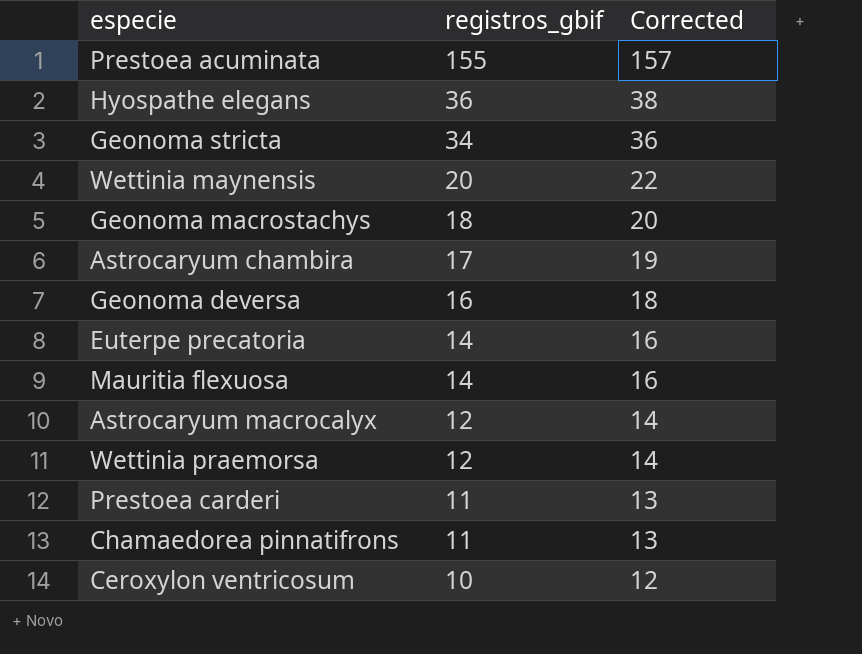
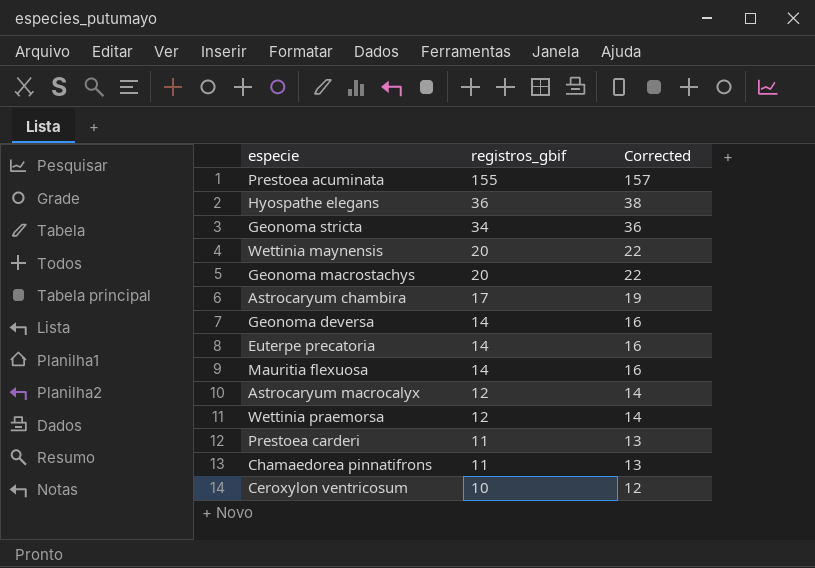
Geonoma macrostachys | registros_gbif: 18 -> 20
Geonoma macrostachys | Corrected: 20 -> 22
Geonoma deversa | registros_gbif: 16 -> 14
Geonoma deversa | Corrected: 18 -> 16

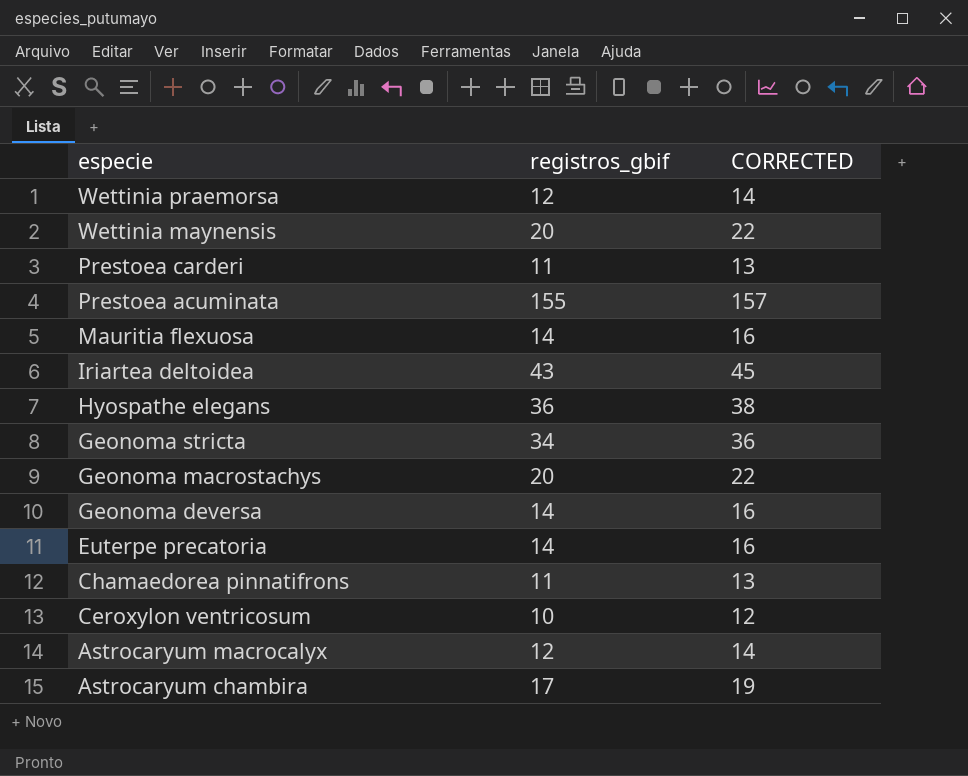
row order: registros_gbif descending -> especie descending
column name: Corrected -> CORRECTED
row Iriartea deltoidea: none -> 43 | 45

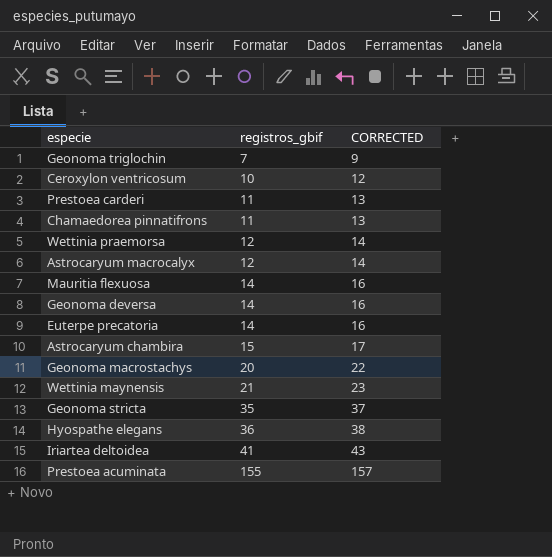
row order: especie descending -> registros_gbif ascending
row Geonoma triglochin: none -> 7 | 9
Astrocaryum chambira | registros_gbif: 17 -> 15
Astrocaryum chambira | CORRECTED: 19 -> 17
Wettinia maynensis | registros_gbif: 20 -> 21
Wettinia maynensis | CORRECTED: 22 -> 23
Geonoma stricta | registros_gbif: 34 -> 35
Geonoma stricta | CORRECTED: 36 -> 37
Iriartea deltoidea | registros_gbif: 43 -> 41
Iriartea deltoidea | CORRECTED: 45 -> 43

